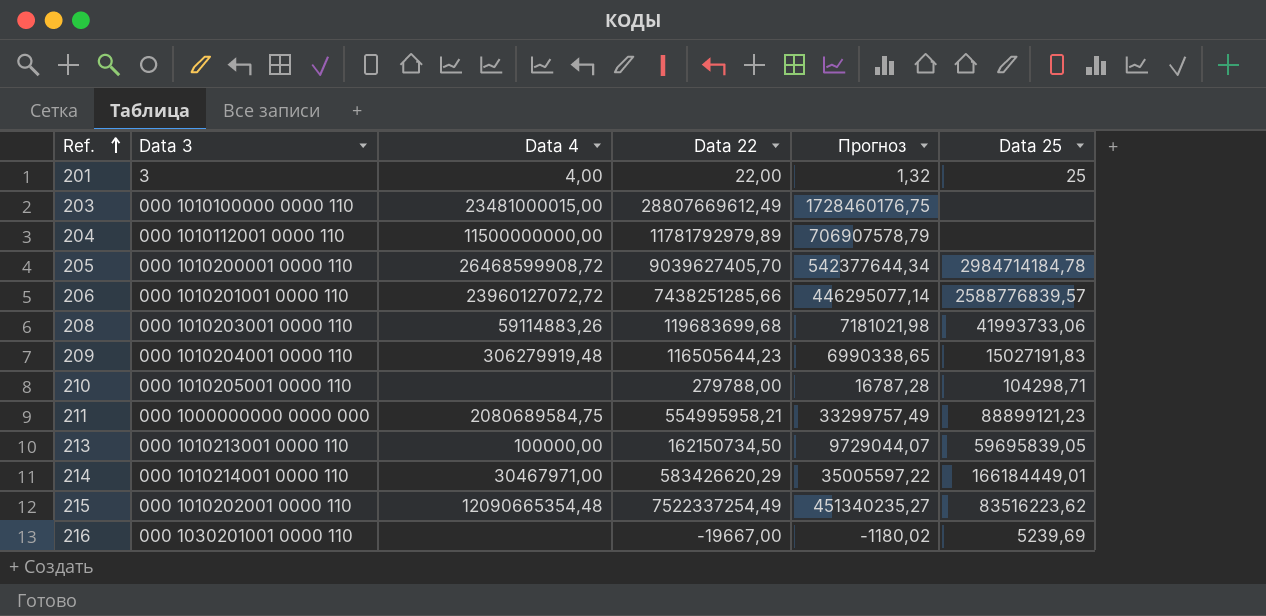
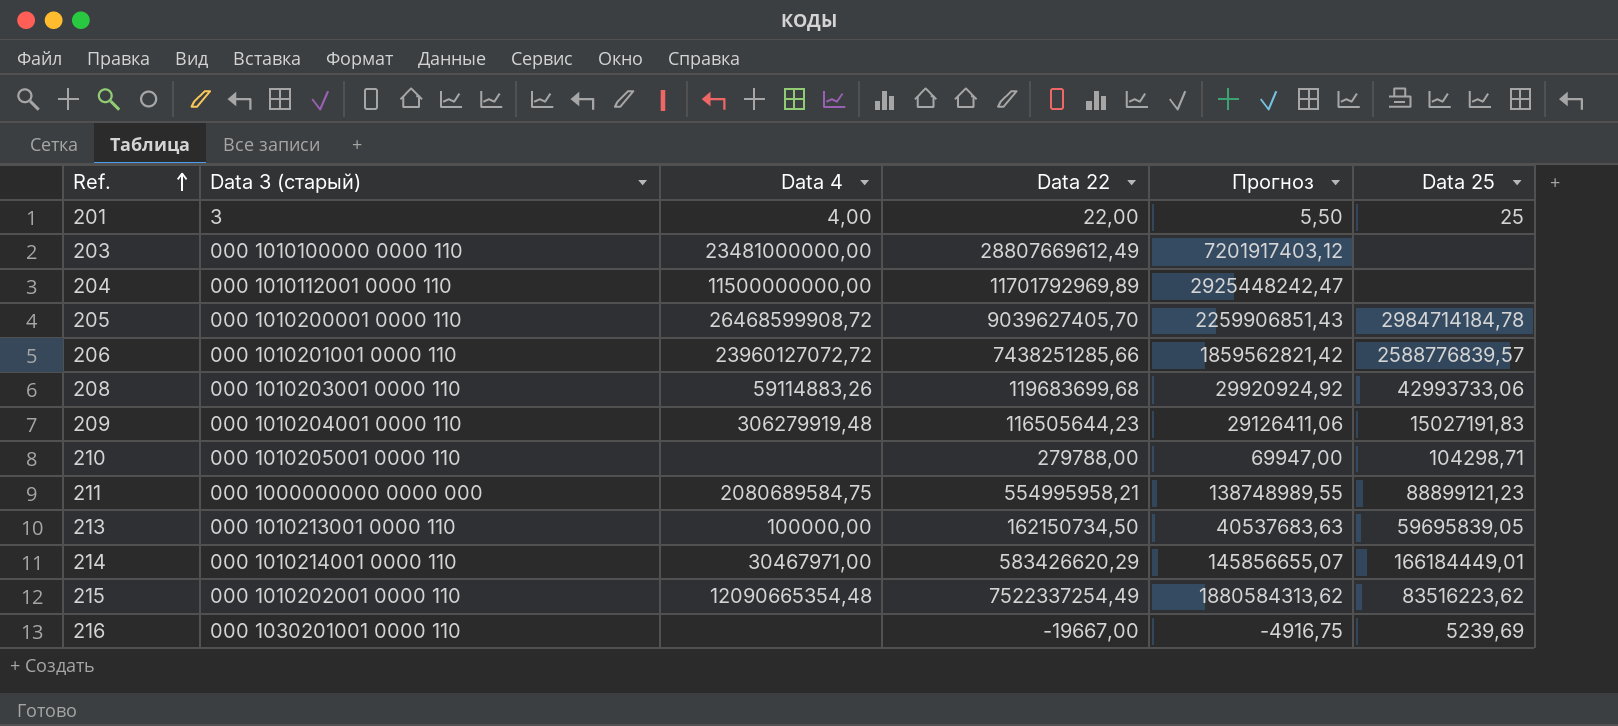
column name: Data 3 -> Data 3 (старый)
column Прогноз | formula: [Data 22] * 0,06 -> [Data 22] * 0,25
203 | Data 4: 23481000015,00 -> 23481000000,00
204 | Data 22: 11781792979,89 -> 11701792969,89
208 | Data 25: 41993733,06 -> 42993733,06

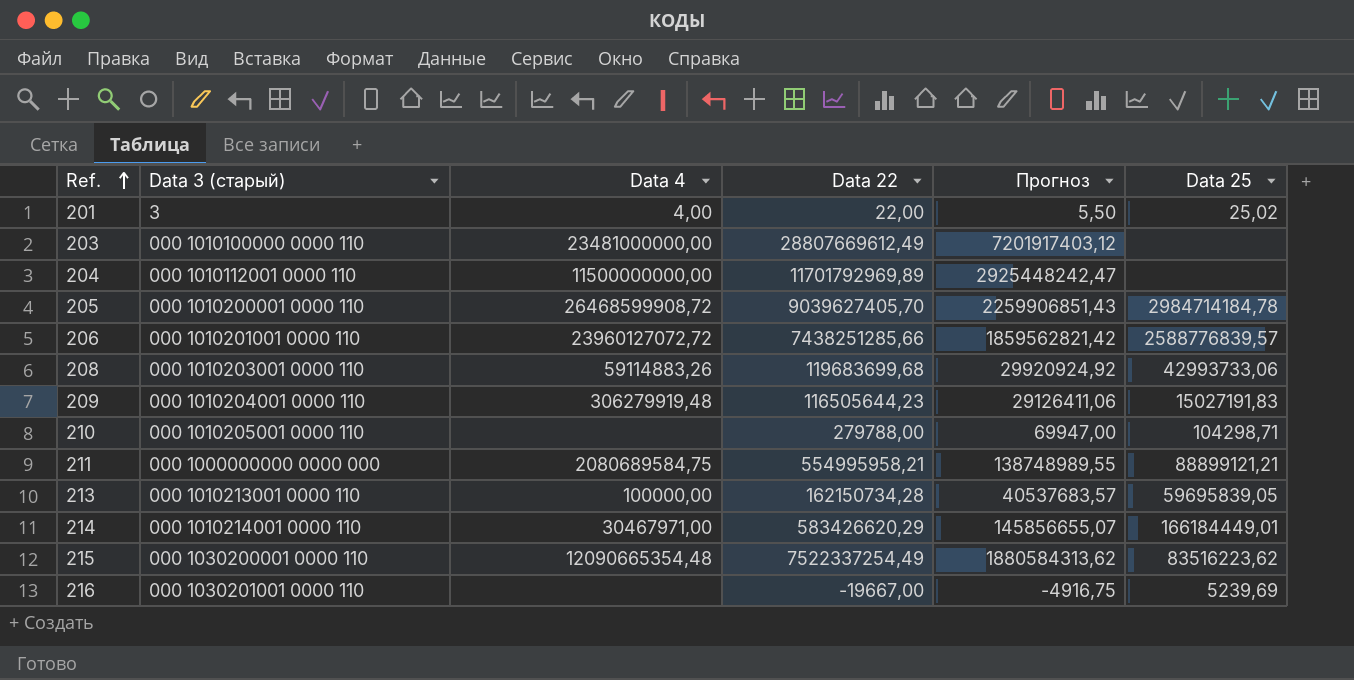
201 | Data 25: 25 -> 25,02
211 | Data 25: 88899121,23 -> 88899121,21
213 | Data 22: 162150734,50 -> 162150734,28
213 | Прогноз: 40537683,63 -> 40537683,57
215 | Data 3 (старый): 000 1010202001 0000 110 -> 000 1030200001 0000 110

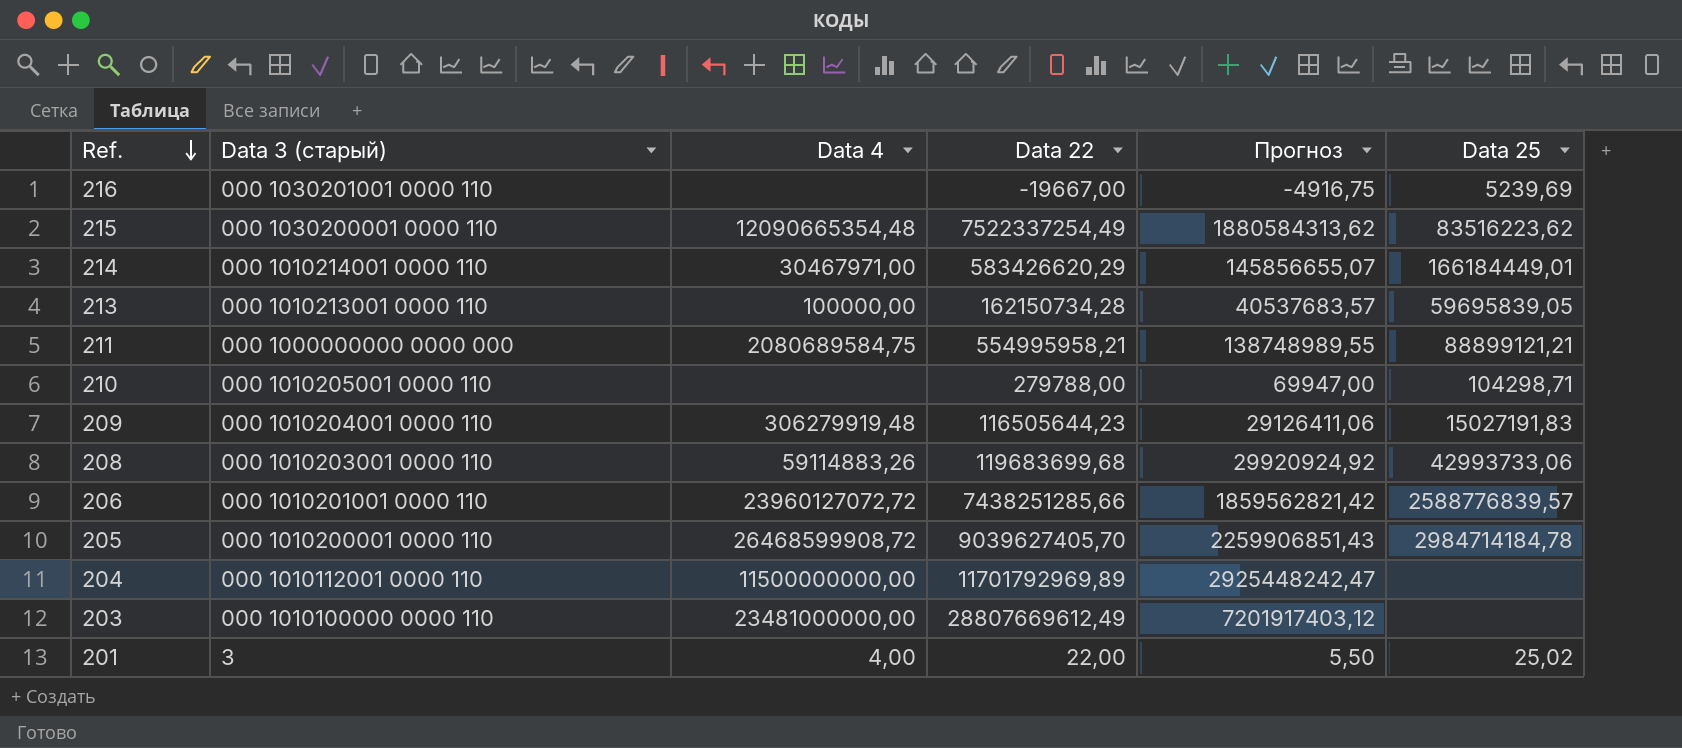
row order: Ref. ascending -> Ref. descending

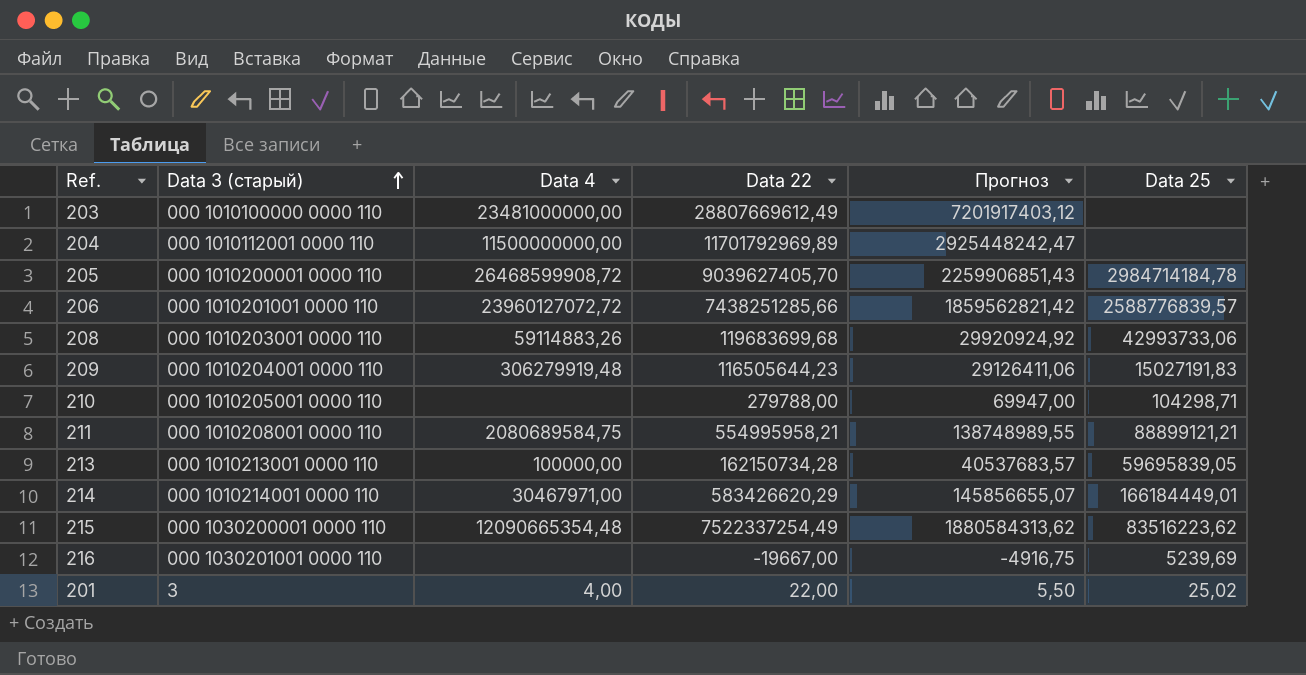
row order: Ref. descending -> Data 3 (старый) ascending
211 | Data 3 (старый): 000 1000000000 0000 000 -> 000 1010208001 0000 110

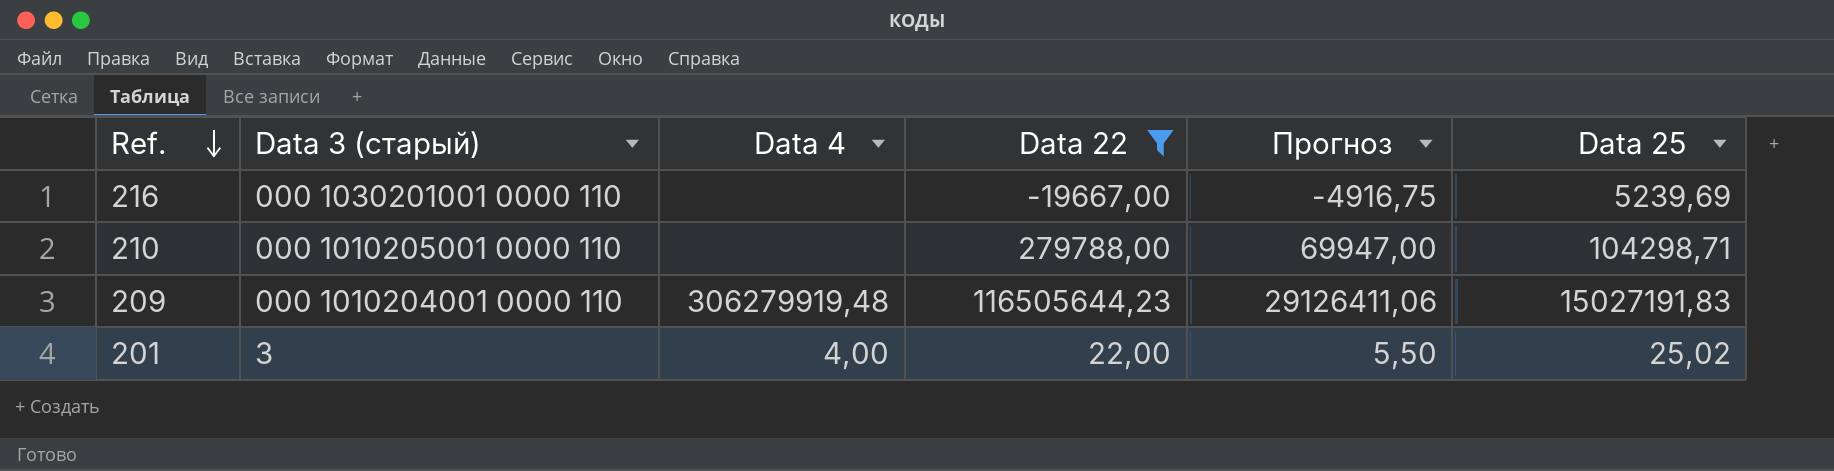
filter: none -> Data 22 <= 116505644,23
row order: Data 3 (старый) ascending -> Ref. descending

